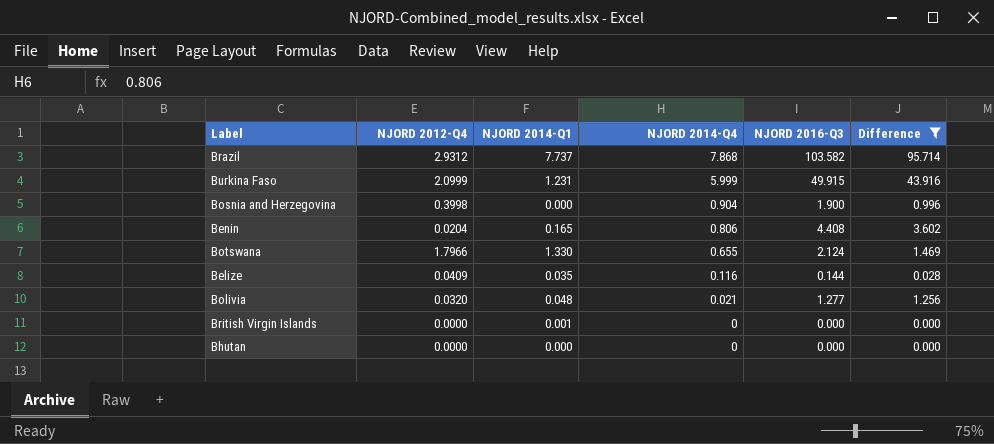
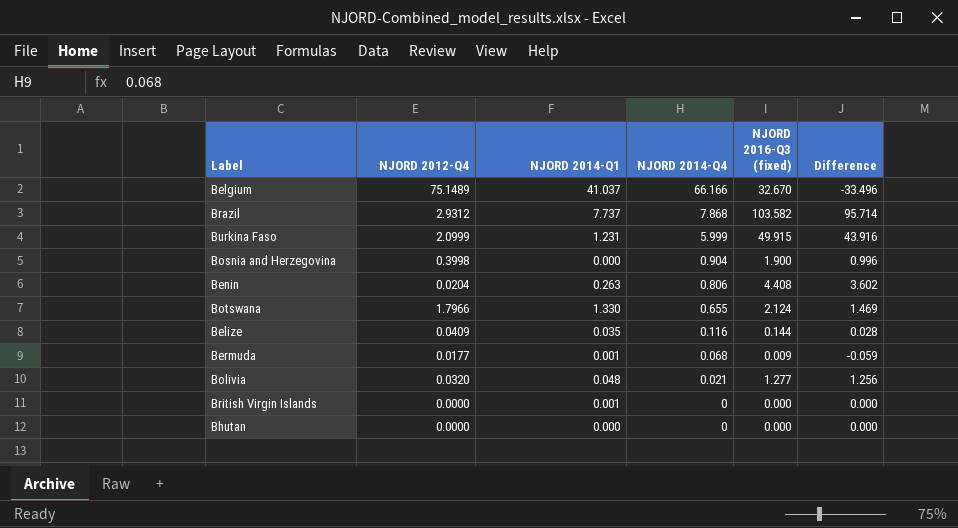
filter: Difference >= 0.000 -> none
column name: NJORD 2016-Q3 -> NJORD 2016-Q3 (fixed)
Benin | NJORD 2014-Q1: 0.165 -> 0.263

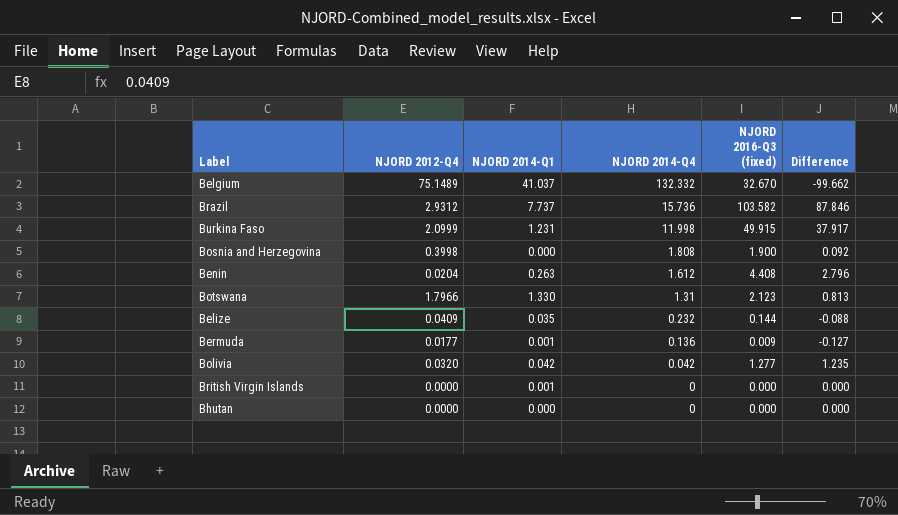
Belgium | NJORD 2014-Q4: 66.166 -> 132.332
Belgium | Difference: -33.496 -> -99.662
Brazil | NJORD 2014-Q4: 7.868 -> 15.736
Brazil | Difference: 95.714 -> 87.846
Burkina Faso | NJORD 2014-Q4: 5.999 -> 11.998
Burkina Faso | Difference: 43.916 -> 37.917
Bosnia and Herzegovina | NJORD 2014-Q4: 0.904 -> 1.808
Bosnia and Herzegovina | Difference: 0.996 -> 0.092
Benin | NJORD 2014-Q4: 0.806 -> 1.612
Benin | Difference: 3.602 -> 2.796
Botswana | NJORD 2014-Q4: 0.655 -> 1.31
Botswana | NJORD 2016-Q3 (fixed): 2.124 -> 2.123
Botswana | Difference: 1.469 -> 0.813
Belize | NJORD 2014-Q4: 0.116 -> 0.232
Belize | Difference: 0.028 -> -0.088
Bermuda | NJORD 2014-Q4: 0.068 -> 0.136
Bermuda | Difference: -0.059 -> -0.127
Bolivia | NJORD 2014-Q1: 0.048 -> 0.042
Bolivia | NJORD 2014-Q4: 0.021 -> 0.042
Bolivia | Difference: 1.256 -> 1.235

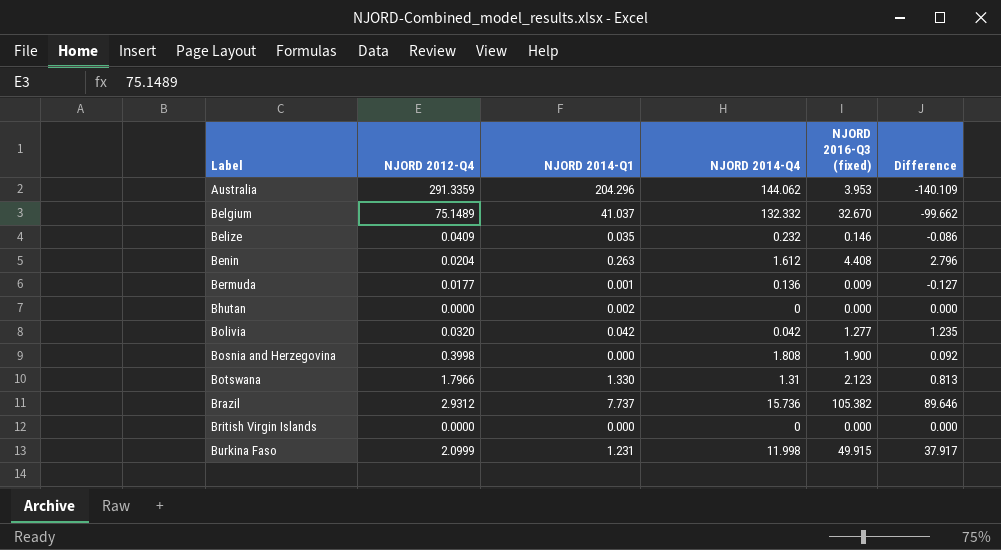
row order: NJORD 2014-Q4 descending -> Label ascending
row Australia: none -> 291.3359 | 204.296 | 144.062 | 3.953 | -140.109
Belize | NJORD 2016-Q3 (fixed): 0.144 -> 0.146
Belize | Difference: -0.088 -> -0.086
Bhutan | NJORD 2014-Q1: 0.000 -> 0.002
Brazil | NJORD 2016-Q3 (fixed): 103.582 -> 105.382
Brazil | Difference: 87.846 -> 89.646
British Virgin Islands | NJORD 2014-Q1: 0.001 -> 0.000

